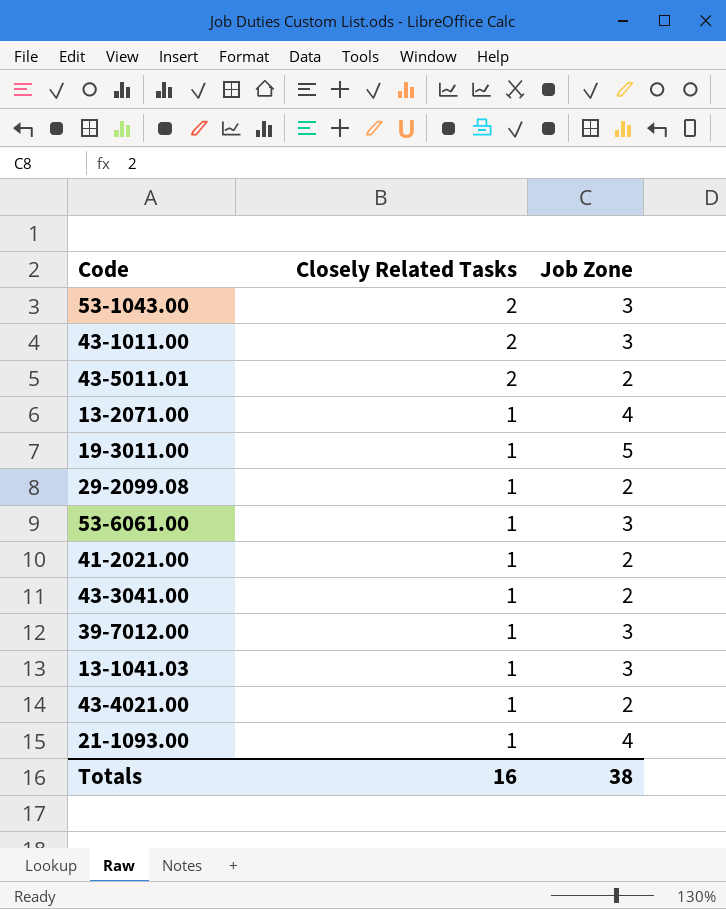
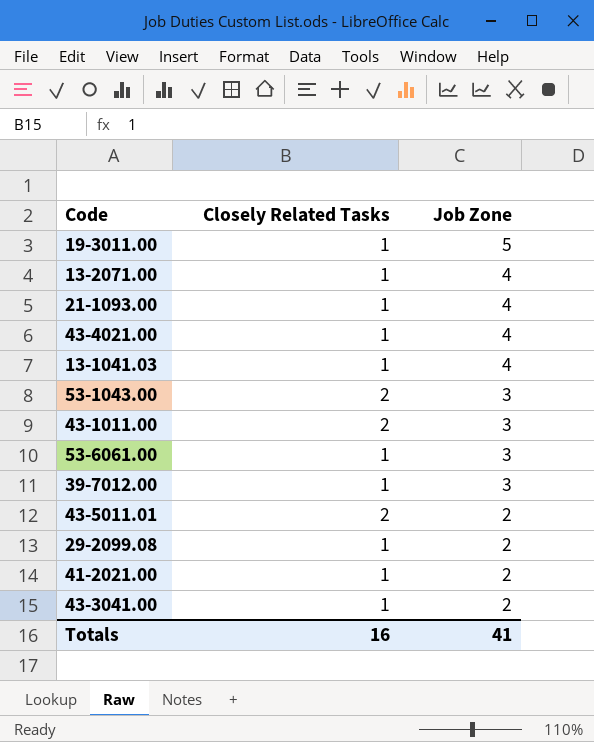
row order: Closely Related Tasks descending -> Job Zone descending
43-4021.00 | Job Zone: 2 -> 4
13-1041.03 | Job Zone: 3 -> 4
Totals | Job Zone: 38 -> 41

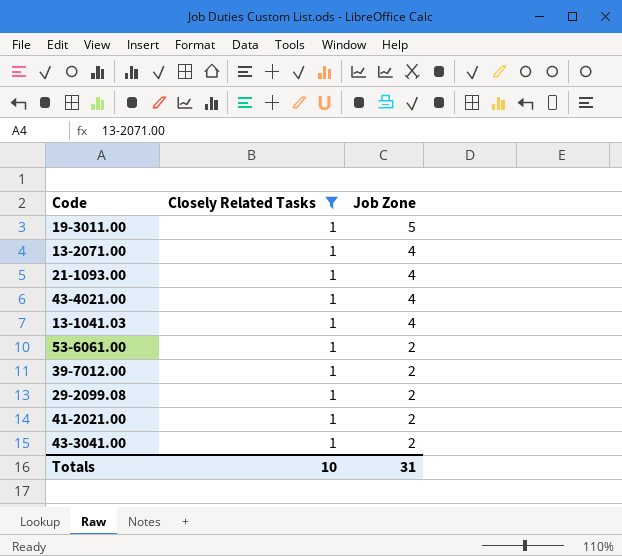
filter: none -> Closely Related Tasks = 1
53-6061.00 | Job Zone: 3 -> 2
39-7012.00 | Job Zone: 3 -> 2
Totals | Closely Related Tasks: 16 -> 10
Totals | Job Zone: 41 -> 31

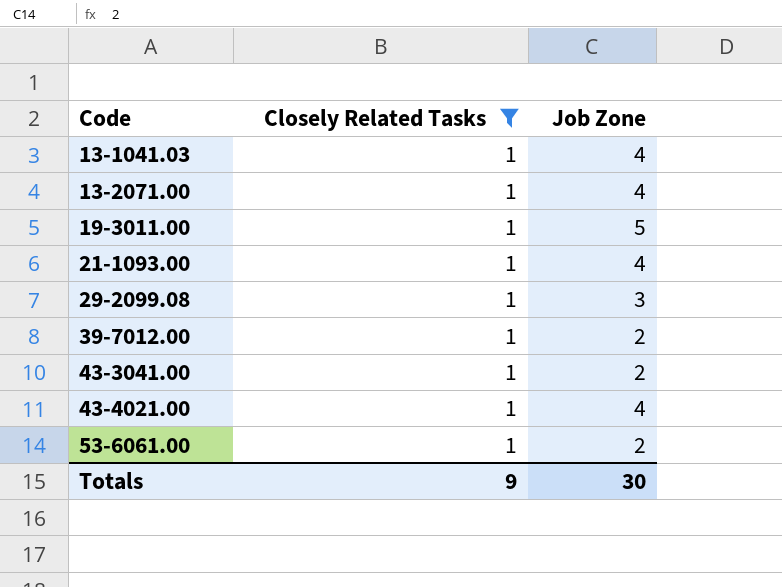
row order: Job Zone descending -> Code ascending
row 41-2021.00: 1 | 2 -> none
29-2099.08 | Job Zone: 2 -> 3
Totals | Closely Related Tasks: 10 -> 9
Totals | Job Zone: 31 -> 30

